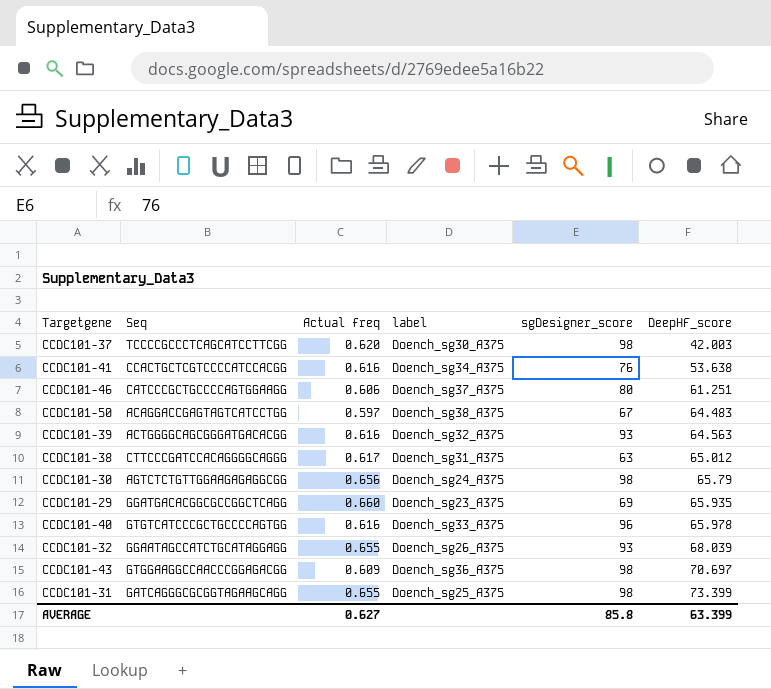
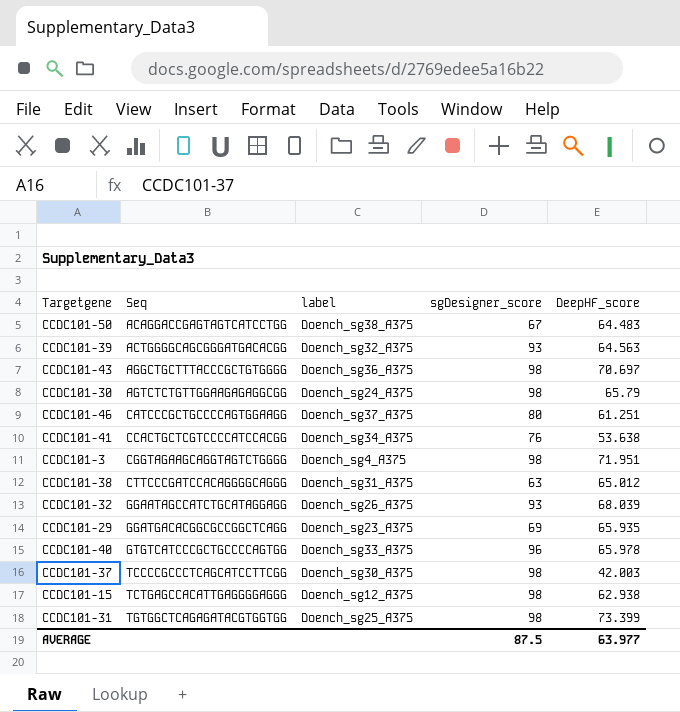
row order: DeepHF_score ascending -> Seq ascending
column Actual freq | position: 3 -> none
CCDC101-43 | Seq: GTGGAAGGCCAACCCGGAGACGG -> AGGCTGCTTTACCCGCTGTGGGG
row CCDC101-3: none -> CGGTAGAAGCAGGTAGTCTGGGG | Doench_sg4_A375 | 98 | 71.951
row CCDC101-15: none -> TCTGAGCCACATTGAGGGGAGGG | Doench_sg12_A375 | 98 | 62.938
CCDC101-31 | Seq: GATCAGGGCGCGGTAGAAGCAGG -> TGTGGCTCAGAGATACGTGGTGG
AVERAGE | sgDesigner_score: 85.8 -> 87.5
AVERAGE | DeepHF_score: 63.399 -> 63.977

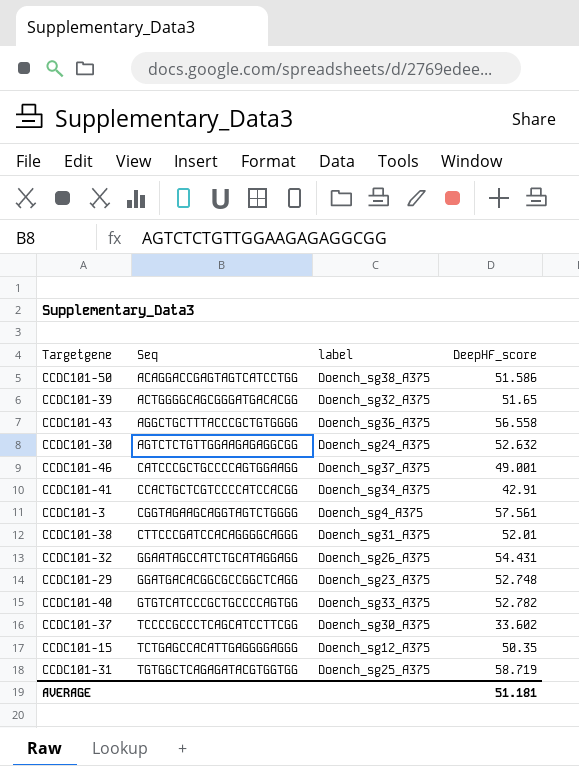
column sgDesigner_score | position: 4 -> none
CCDC101-50 | DeepHF_score: 64.483 -> 51.586
CCDC101-39 | DeepHF_score: 64.563 -> 51.65
CCDC101-43 | DeepHF_score: 70.697 -> 56.558
CCDC101-30 | DeepHF_score: 65.79 -> 52.632
CCDC101-46 | DeepHF_score: 61.251 -> 49.001
CCDC101-41 | DeepHF_score: 53.638 -> 42.91
CCDC101-3 | DeepHF_score: 71.951 -> 57.561
CCDC101-38 | DeepHF_score: 65.012 -> 52.01
CCDC101-32 | DeepHF_score: 68.039 -> 54.431
CCDC101-29 | DeepHF_score: 65.935 -> 52.748
CCDC101-40 | DeepHF_score: 65.978 -> 52.782
CCDC101-37 | DeepHF_score: 42.003 -> 33.602
CCDC101-15 | DeepHF_score: 62.938 -> 50.35
CCDC101-31 | DeepHF_score: 73.399 -> 58.719
AVERAGE | DeepHF_score: 63.977 -> 51.181

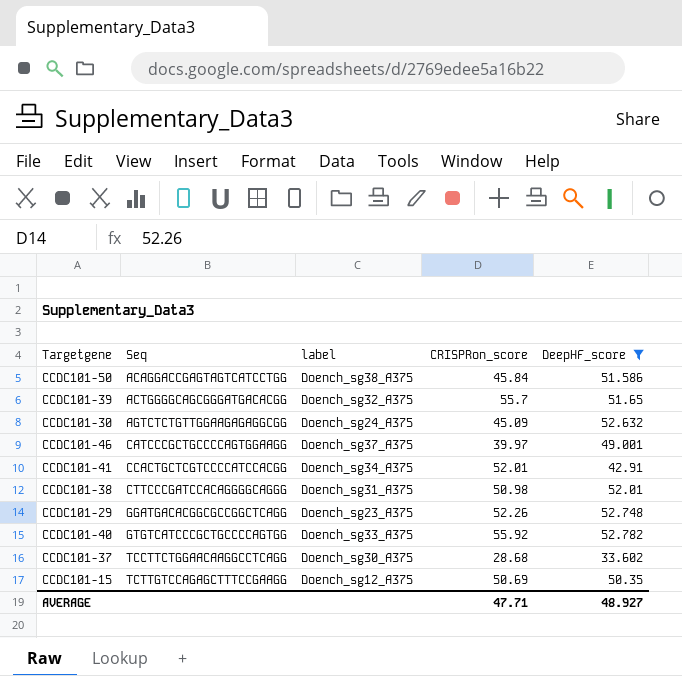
filter: none -> DeepHF_score <= 52.782
column CRISPRon_score | position: none -> 4
CCDC101-37 | Seq: TCCCCGCCCTCAGCATCCTTCGG -> TCCTTCTGGAACAAGGCCTCAGG
CCDC101-15 | Seq: TCTGAGCCACATTGAGGGGAGGG -> TCTTGTCCAGAGCTTTCCGAAGG
AVERAGE | DeepHF_score: 51.181 -> 48.927

